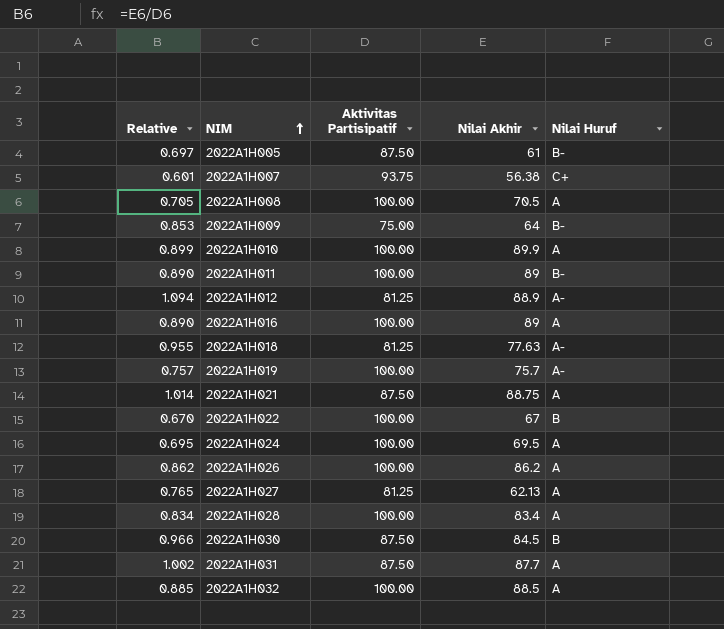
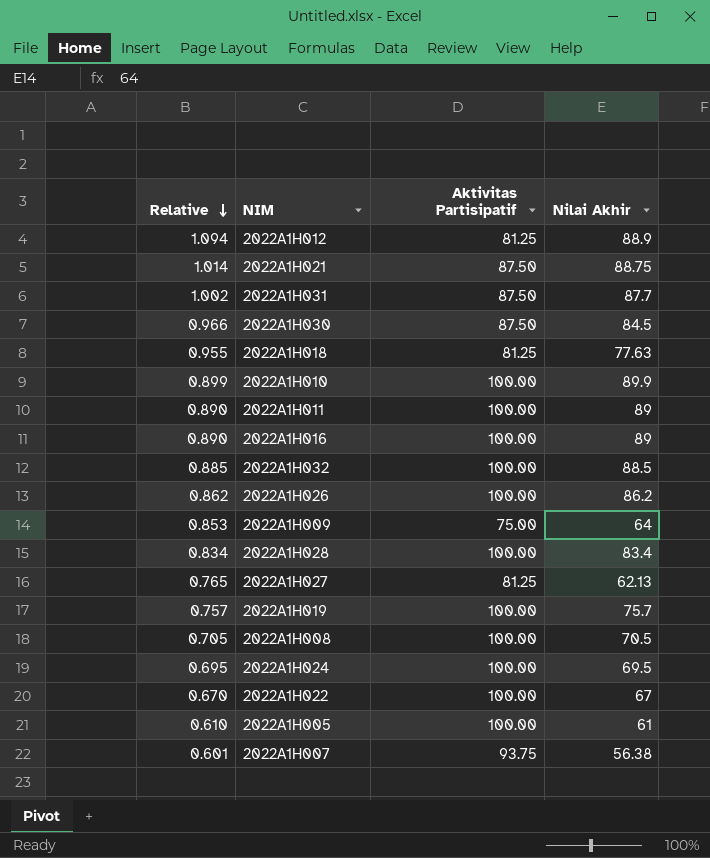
row order: NIM ascending -> Relative descending
column Nilai Huruf | position: 5 -> none
2022A1H005 | Relative: 0.697 -> 0.610
2022A1H005 | Aktivitas Partisipatif: 87.50 -> 100.00

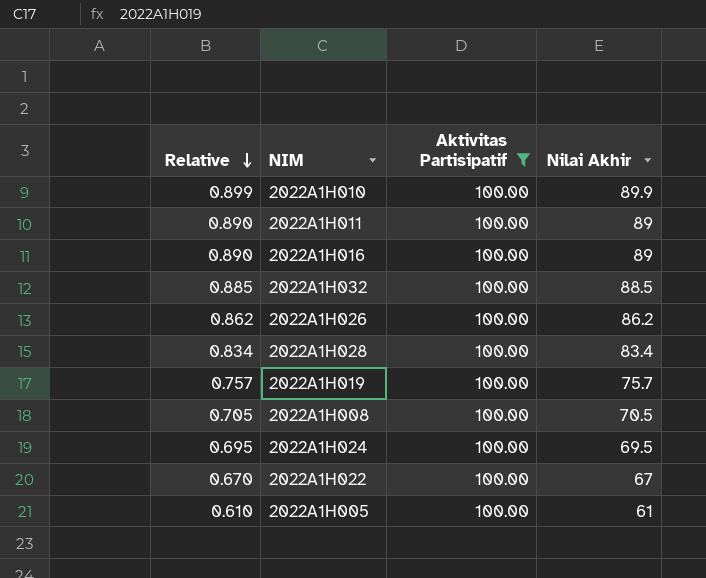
filter: none -> Aktivitas Partisipatif = 100.00

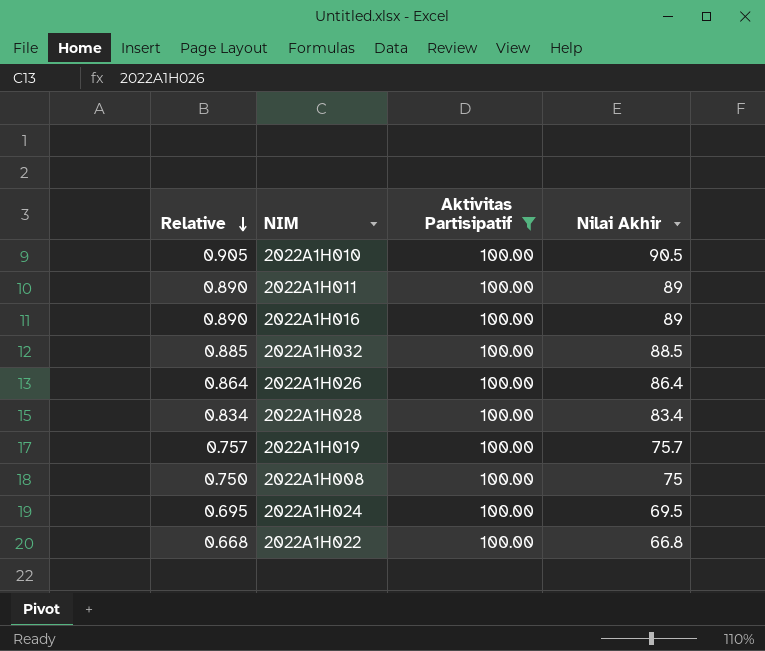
row 2022A1H005: 0.610 | 100.00 | 61 -> none
2022A1H010 | Relative: 0.899 -> 0.905
2022A1H010 | Nilai Akhir: 89.9 -> 90.5
2022A1H026 | Relative: 0.862 -> 0.864
2022A1H026 | Nilai Akhir: 86.2 -> 86.4
2022A1H008 | Relative: 0.705 -> 0.750
2022A1H008 | Nilai Akhir: 70.5 -> 75
2022A1H022 | Relative: 0.670 -> 0.668
2022A1H022 | Nilai Akhir: 67 -> 66.8

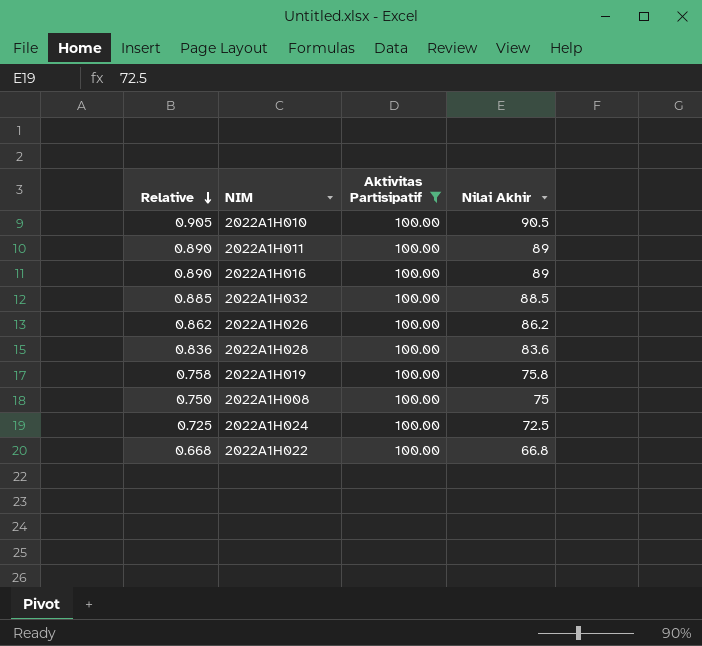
2022A1H026 | Relative: 0.864 -> 0.862
2022A1H026 | Nilai Akhir: 86.4 -> 86.2
2022A1H028 | Relative: 0.834 -> 0.836
2022A1H028 | Nilai Akhir: 83.4 -> 83.6
2022A1H019 | Relative: 0.757 -> 0.758
2022A1H019 | Nilai Akhir: 75.7 -> 75.8
2022A1H024 | Relative: 0.695 -> 0.725
2022A1H024 | Nilai Akhir: 69.5 -> 72.5

